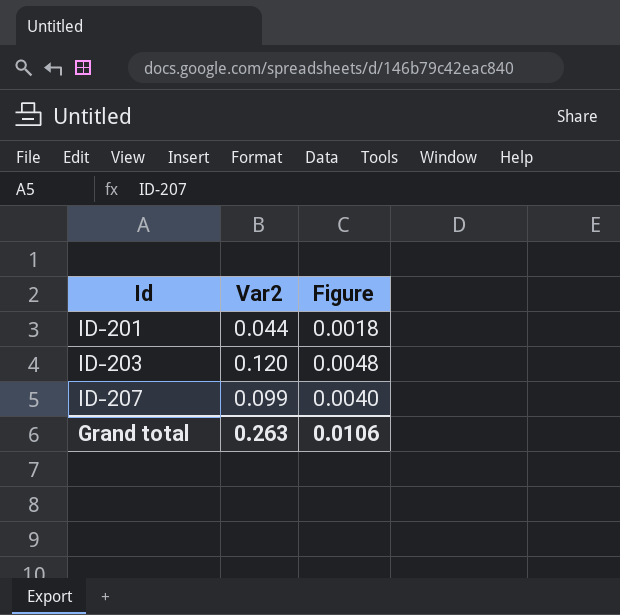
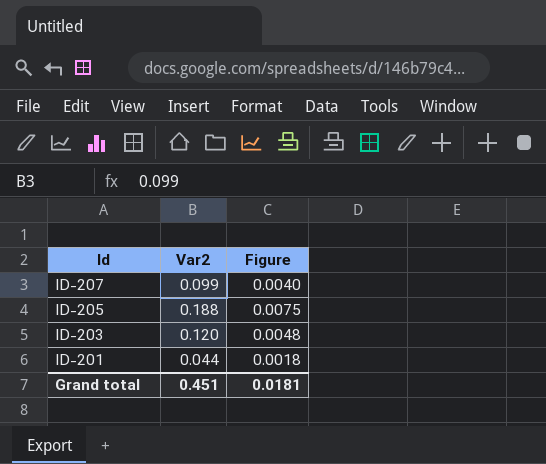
row order: Id ascending -> Id descending
row ID-205: none -> 0.188 | 0.0075
Grand total | Var2: 0.263 -> 0.451
Grand total | Figure: 0.0106 -> 0.0181

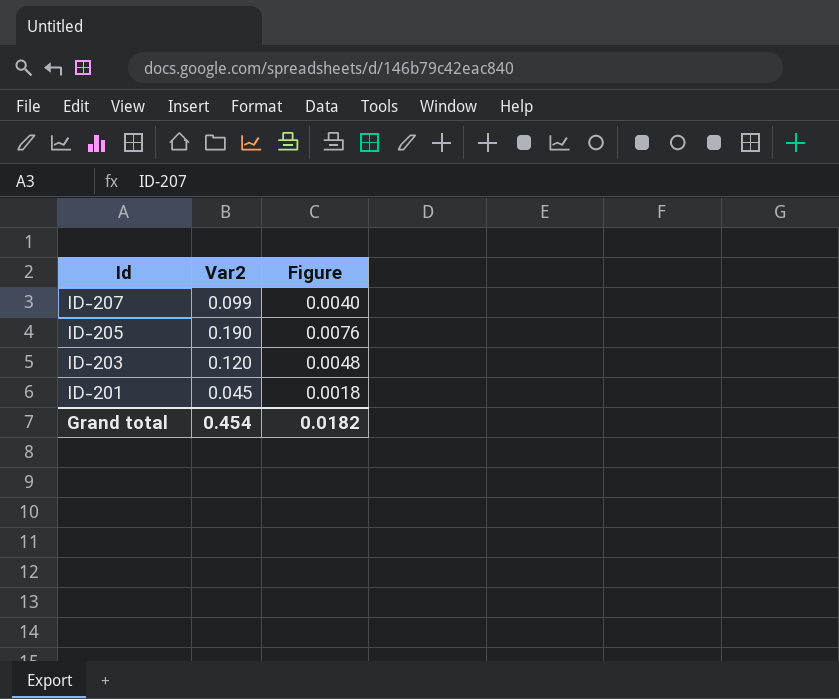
ID-205 | Var2: 0.188 -> 0.190
ID-205 | Figure: 0.0075 -> 0.0076
ID-201 | Var2: 0.044 -> 0.045
Grand total | Var2: 0.451 -> 0.454
Grand total | Figure: 0.0181 -> 0.0182

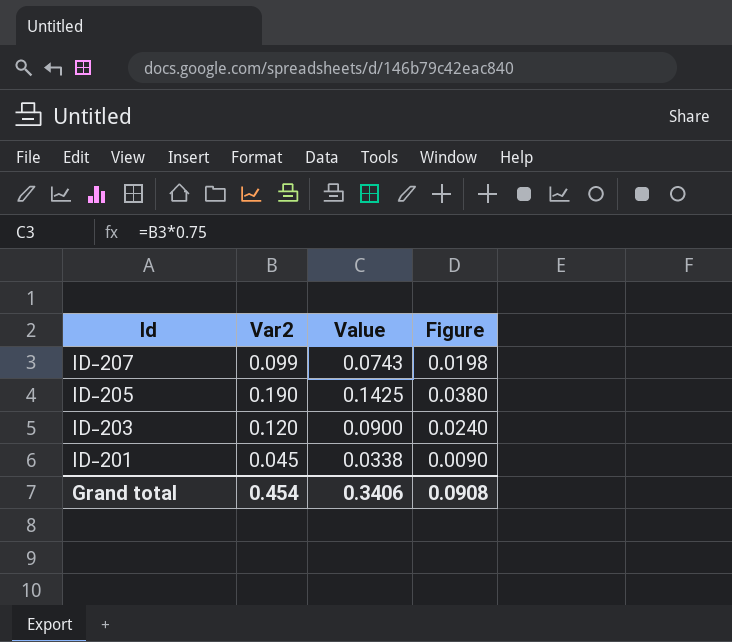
column Value | formula: none -> [Var2] * 0.75
column Figure | formula: [Var2] * 0.04 -> [Var2] * 0.2
Grand total | Figure: 0.0182 -> 0.0908

